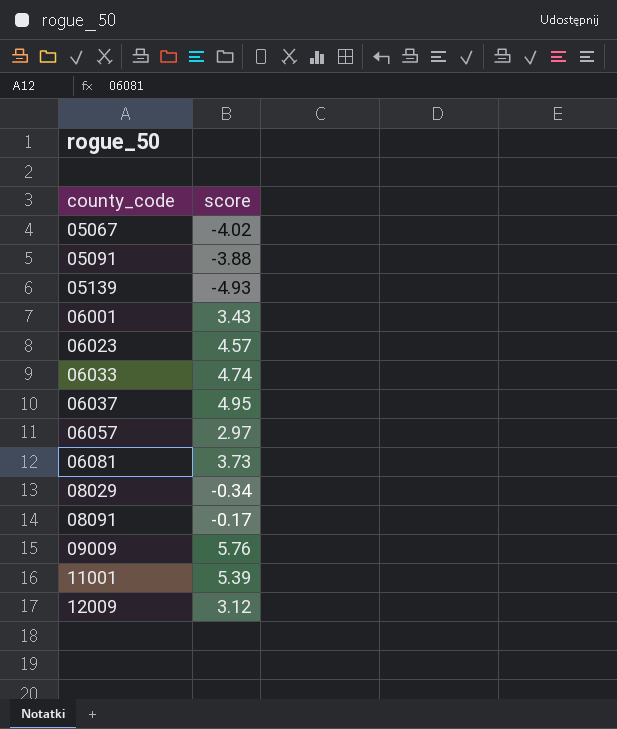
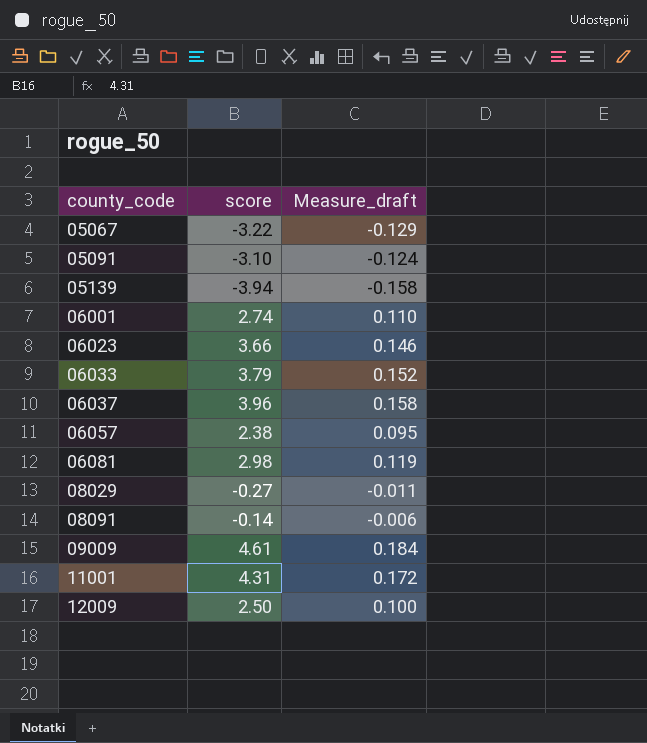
column Measure_draft | formula: none -> [score] * 0.04
05067 | score: -4.02 -> -3.22
05091 | score: -3.88 -> -3.10
05139 | score: -4.93 -> -3.94
06001 | score: 3.43 -> 2.74
06023 | score: 4.57 -> 3.66
06033 | score: 4.74 -> 3.79
06037 | score: 4.95 -> 3.96
06057 | score: 2.97 -> 2.38
06081 | score: 3.73 -> 2.98
08029 | score: -0.34 -> -0.27
08091 | score: -0.17 -> -0.14
09009 | score: 5.76 -> 4.61
11001 | score: 5.39 -> 4.31
12009 | score: 3.12 -> 2.50

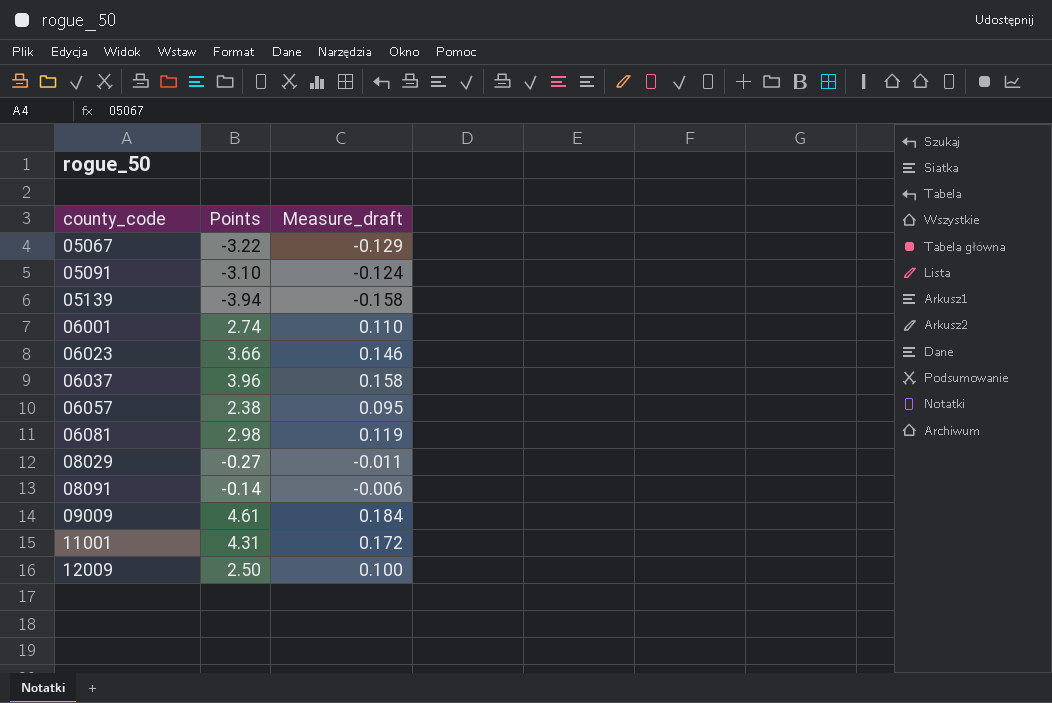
column name: score -> Points
row 06033: 3.79 | 0.152 -> none

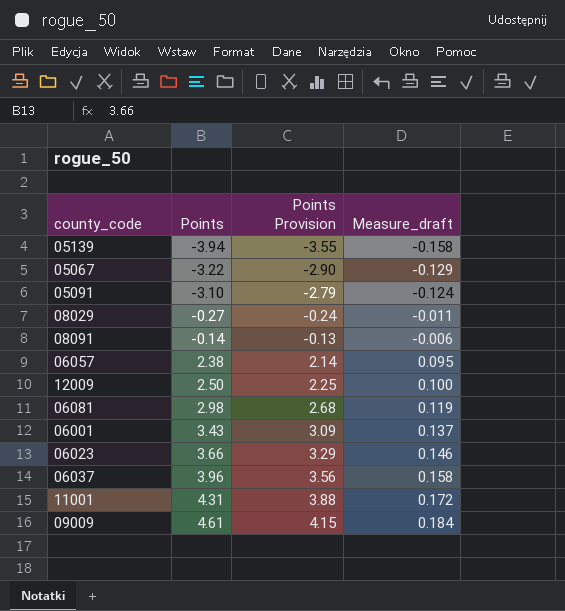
row order: county_code ascending -> Points ascending
column Points Provision | formula: none -> [Points] * 0.9
06001 | Points: 2.74 -> 3.43
06001 | Measure_draft: 0.110 -> 0.137

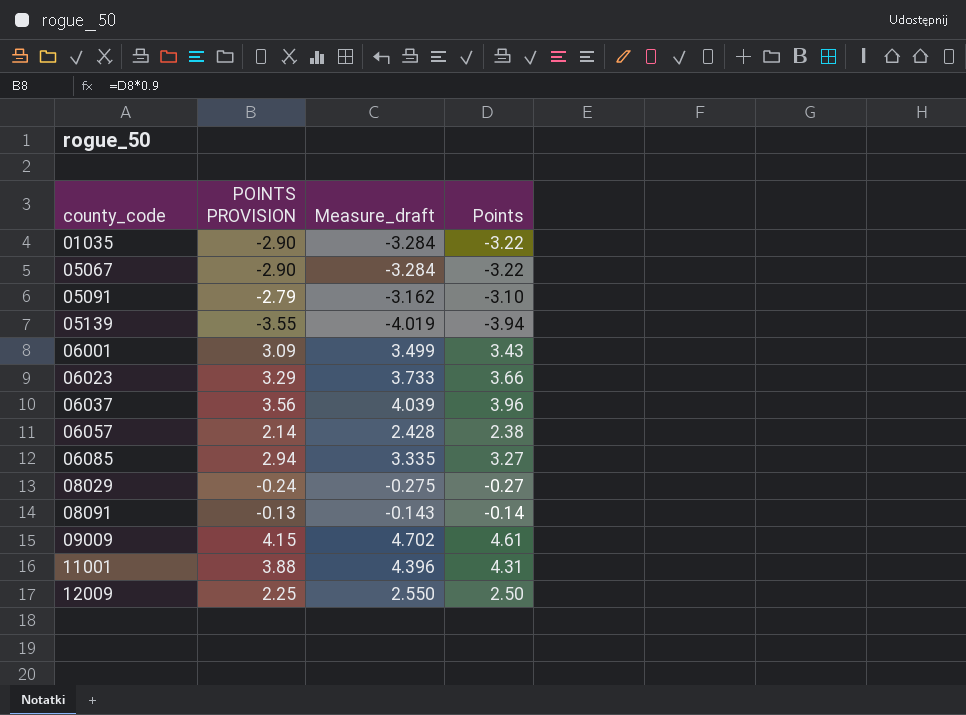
row order: Points ascending -> county_code ascending
column name: Points Provision -> POINTS PROVISION
column Measure_draft | formula: [Points] * 0.04 -> [Points] * 1.02
column Points | position: 2 -> 4
row 06081: 2.98 | 2.68 | 0.119 -> none
row 01035: none -> -2.90 | -3.284 | -3.22
row 06085: none -> 2.94 | 3.335 | 3.27

